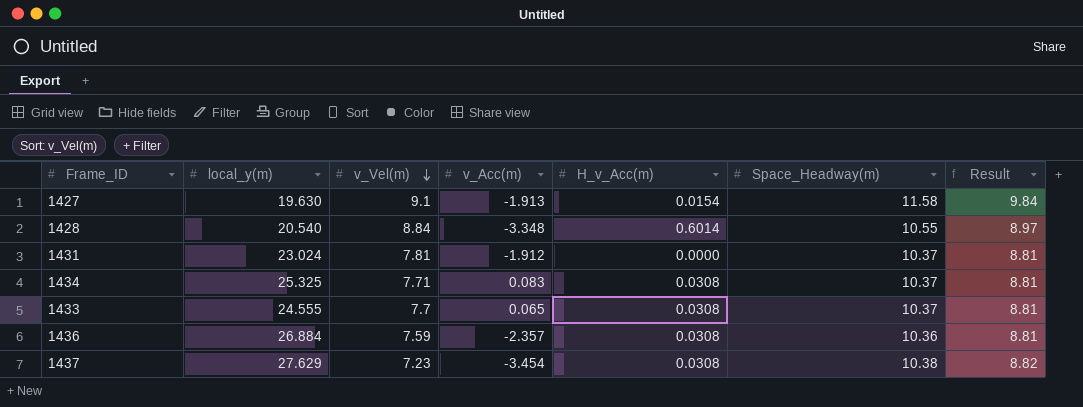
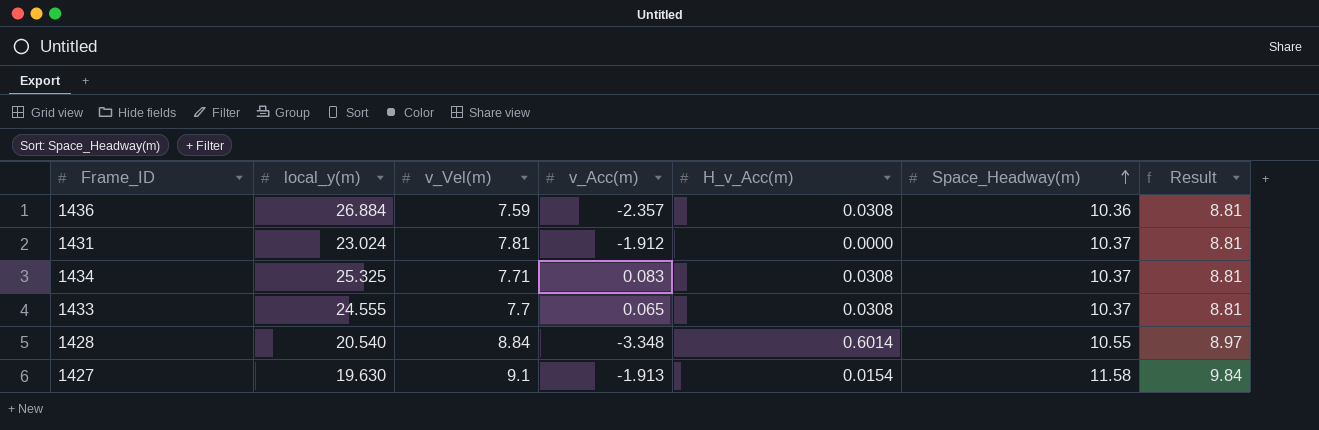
row order: v_Vel(m) descending -> Space_Headway(m) ascending
row 1437: 27.629 | 7.23 | -3.454 | 0.0308 | 10.38 | 8.82 -> none

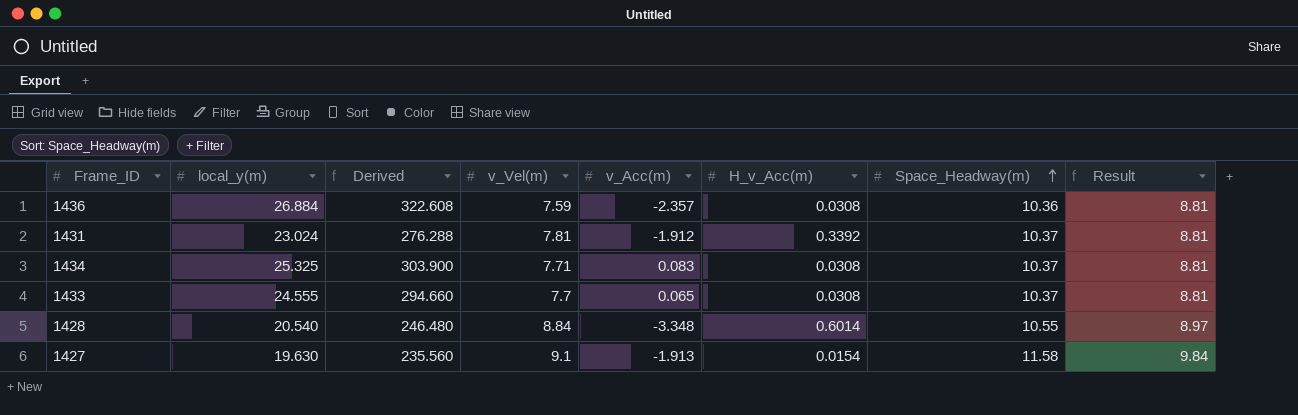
column Derived | formula: none -> [local_y(m)] * 12
1431 | H_v_Acc(m): 0.0000 -> 0.3392

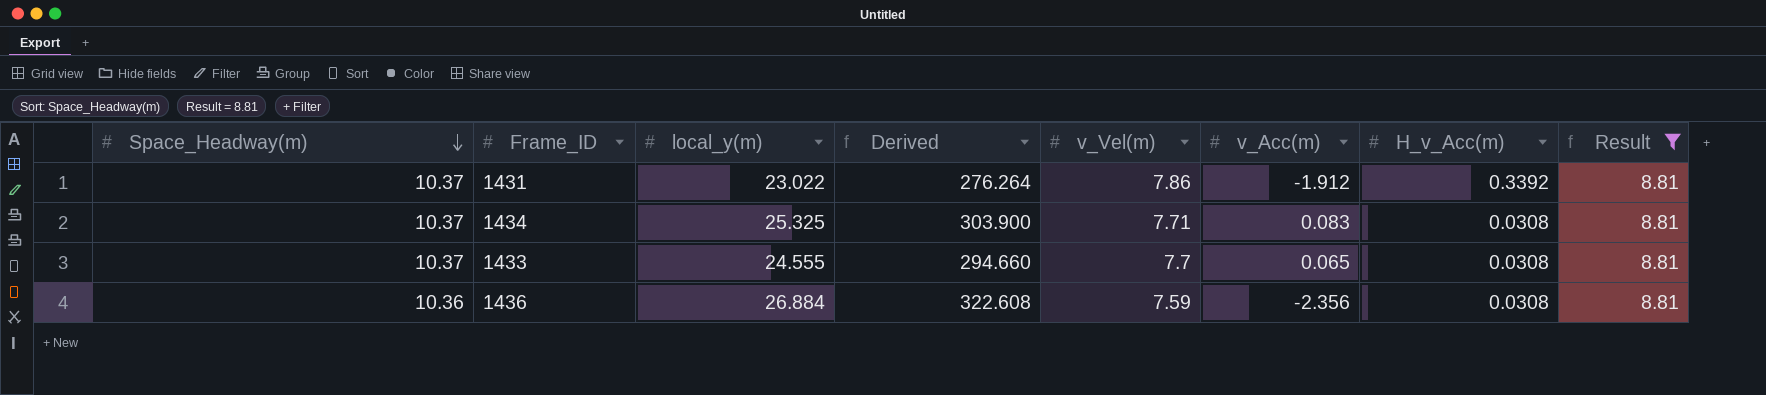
filter: none -> Result = 8.81
row order: Space_Headway(m) ascending -> Space_Headway(m) descending
column Space_Headway(m) | position: 7 -> 1
1431 | local_y(m): 23.024 -> 23.022
1431 | Derived: 276.288 -> 276.264
1431 | v_Vel(m): 7.81 -> 7.86
1436 | v_Acc(m): -2.357 -> -2.356

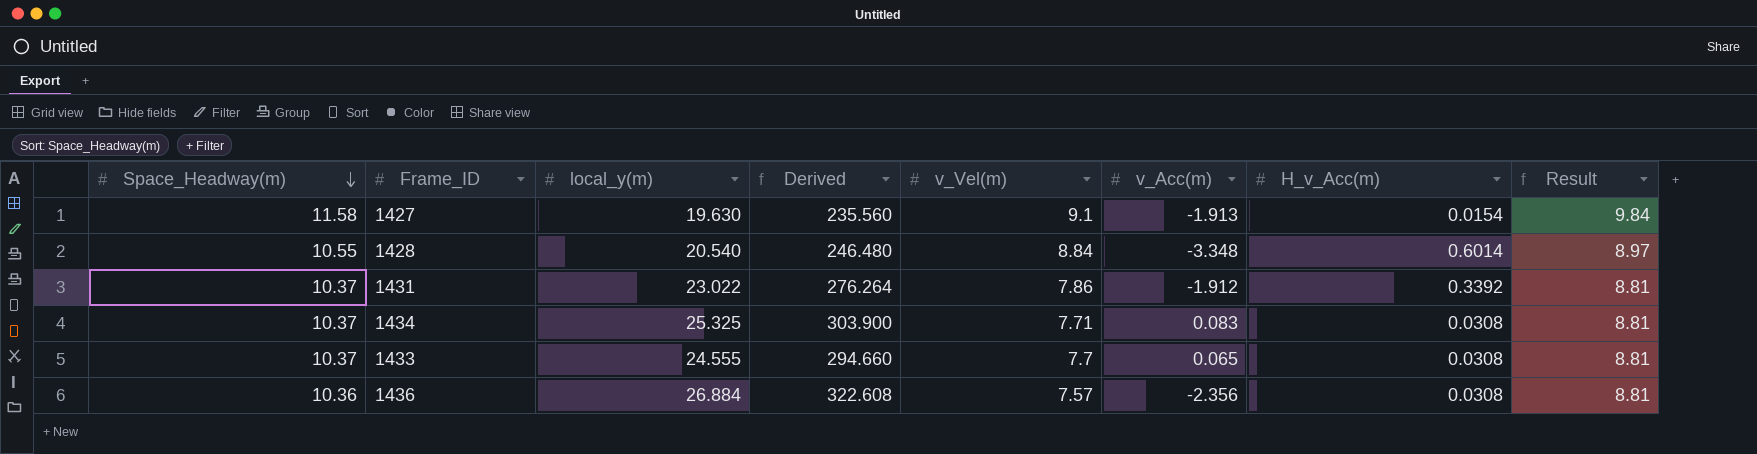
filter: Result = 8.81 -> none
1436 | v_Vel(m): 7.59 -> 7.57

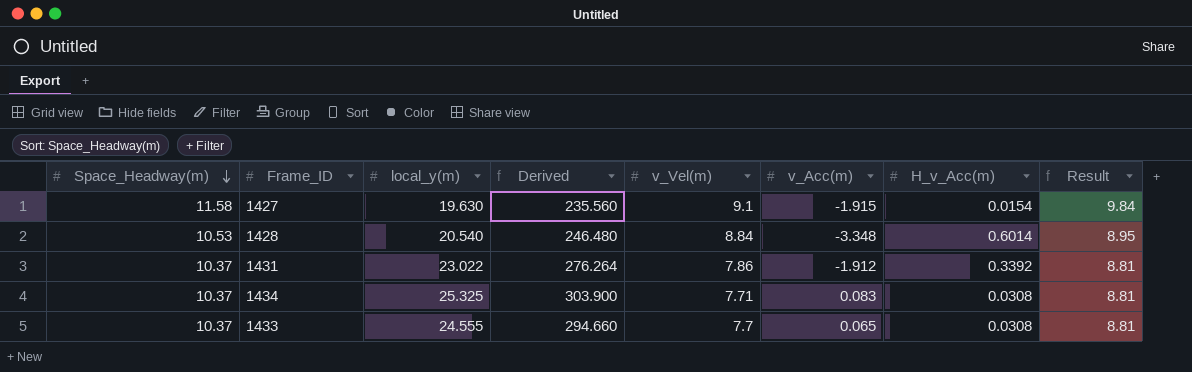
row 1436: 10.36 | 26.884 | 322.608 | 7.57 | -2.356 | 0.0308 | 8.81 -> none
1427 | v_Acc(m): -1.913 -> -1.915
1428 | Space_Headway(m): 10.55 -> 10.53
1428 | Result: 8.97 -> 8.95

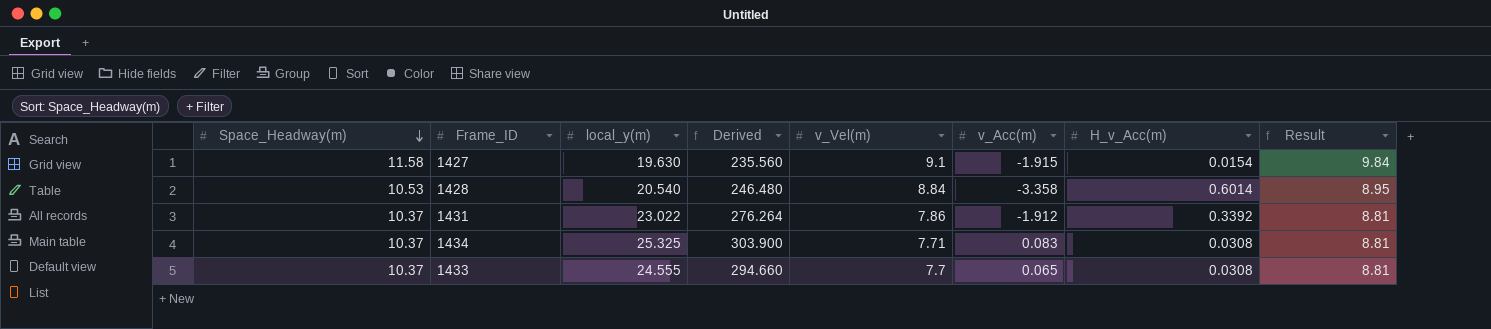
1428 | v_Acc(m): -3.348 -> -3.358

